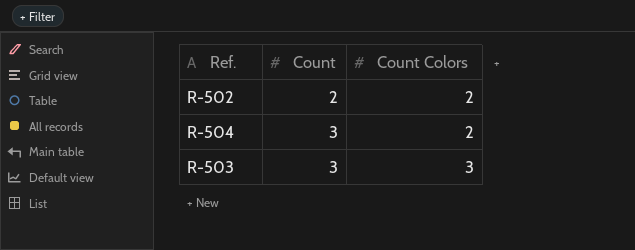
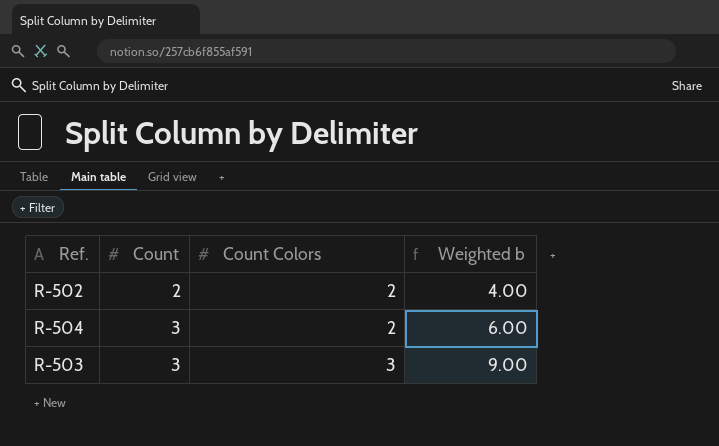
column Weighted b | formula: none -> [Count] * [Count Colors]

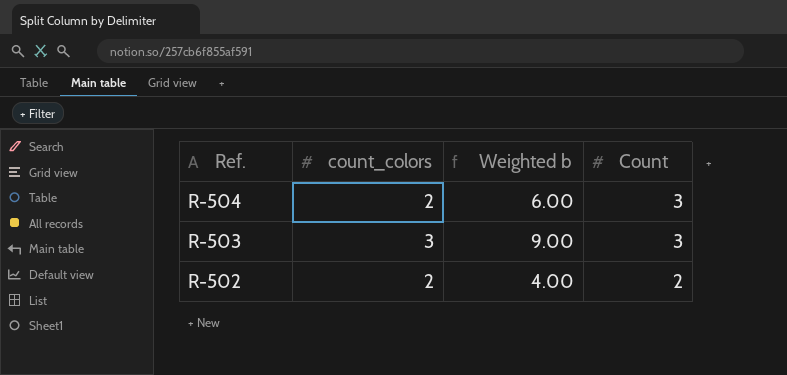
row order: Count ascending -> Ref. descending
column name: Count Colors -> count_colors
column Count | position: 2 -> 4

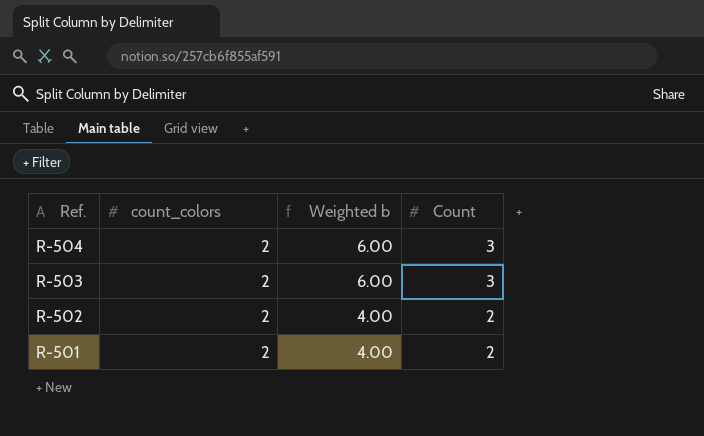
R-503 | count_colors: 3 -> 2
R-503 | Weighted b: 9.00 -> 6.00
row R-501: none -> 2 | 4.00 | 2

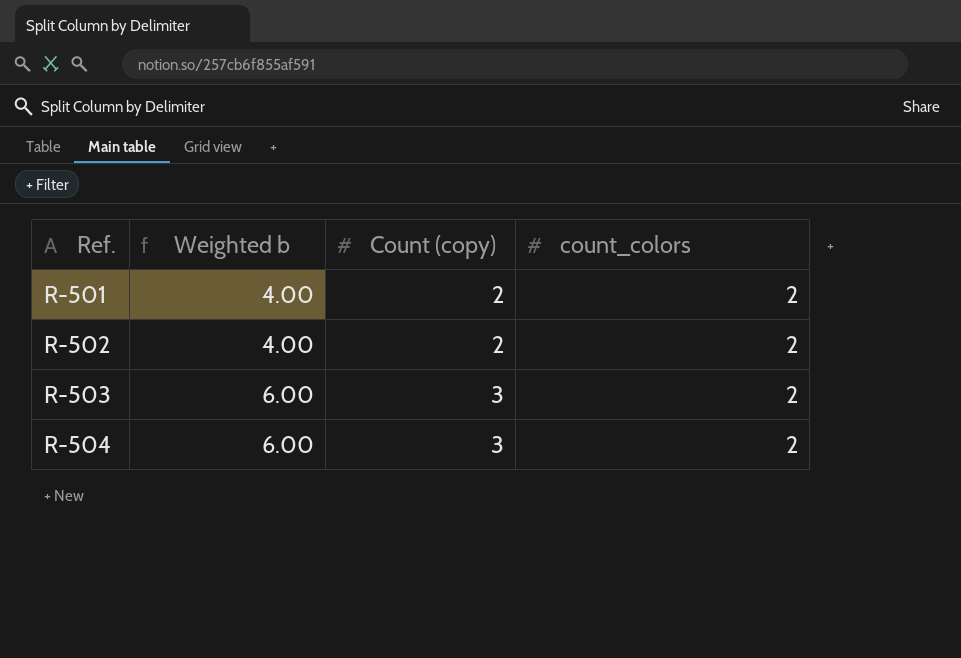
row order: Ref. descending -> Ref. ascending
column name: Count -> Count (copy)
column count_colors | position: 2 -> 4

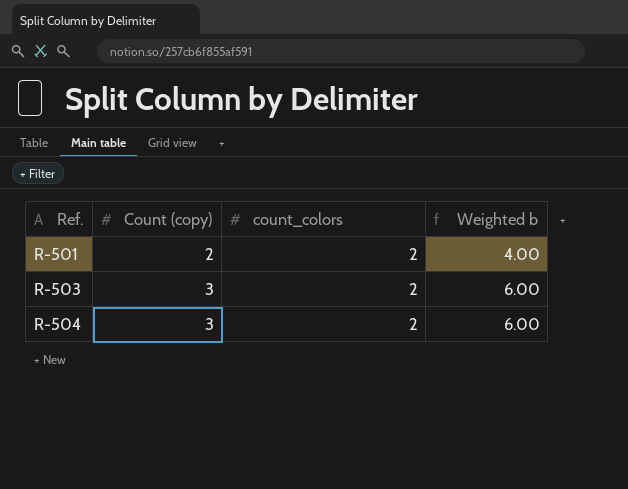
column Weighted b | position: 2 -> 4
row R-502: 4.00 | 2 | 2 -> none

